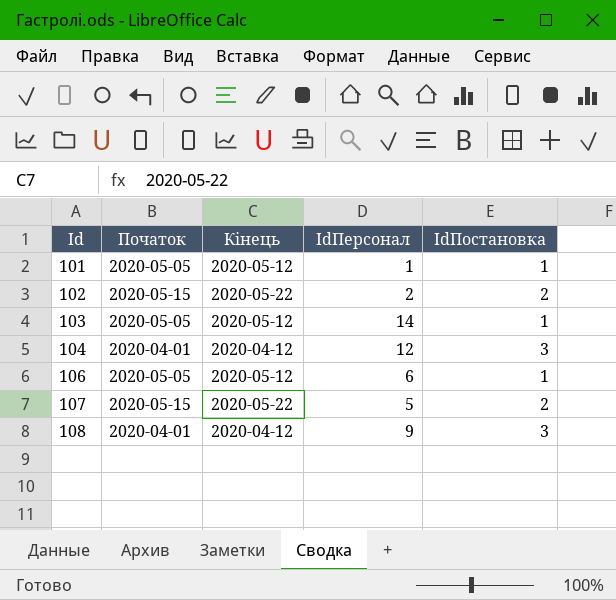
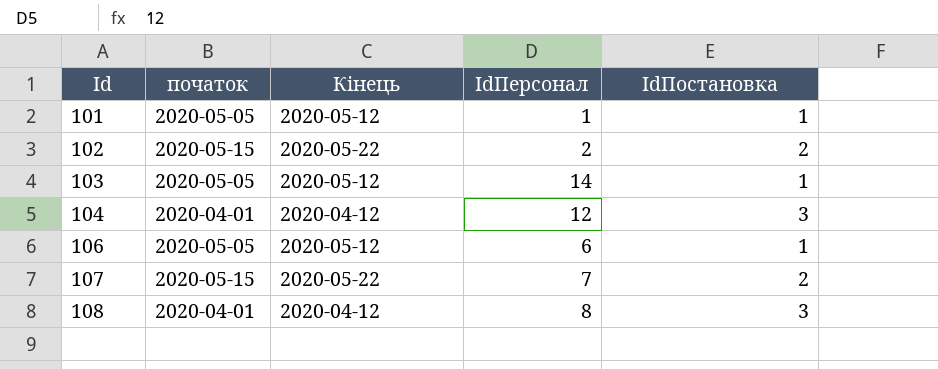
column name: Початок -> початок
107 | IdПерсонал: 5 -> 7
108 | IdПерсонал: 9 -> 8

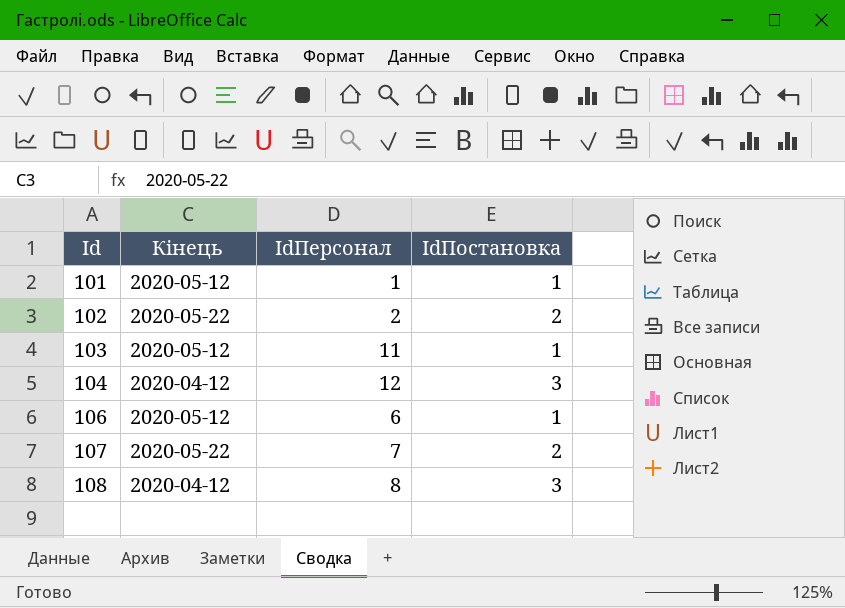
column початок | position: 2 -> none
103 | IdПерсонал: 14 -> 11

